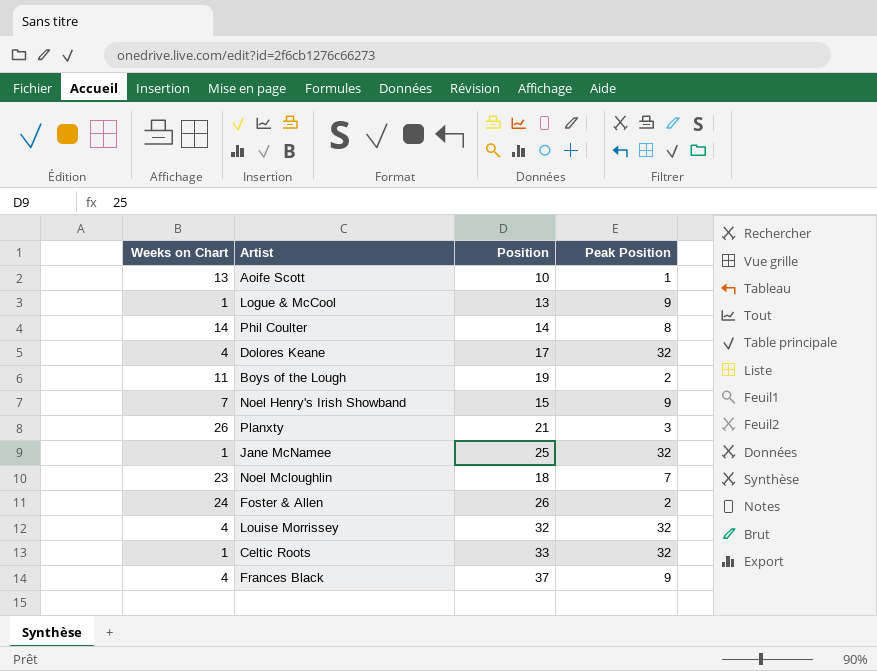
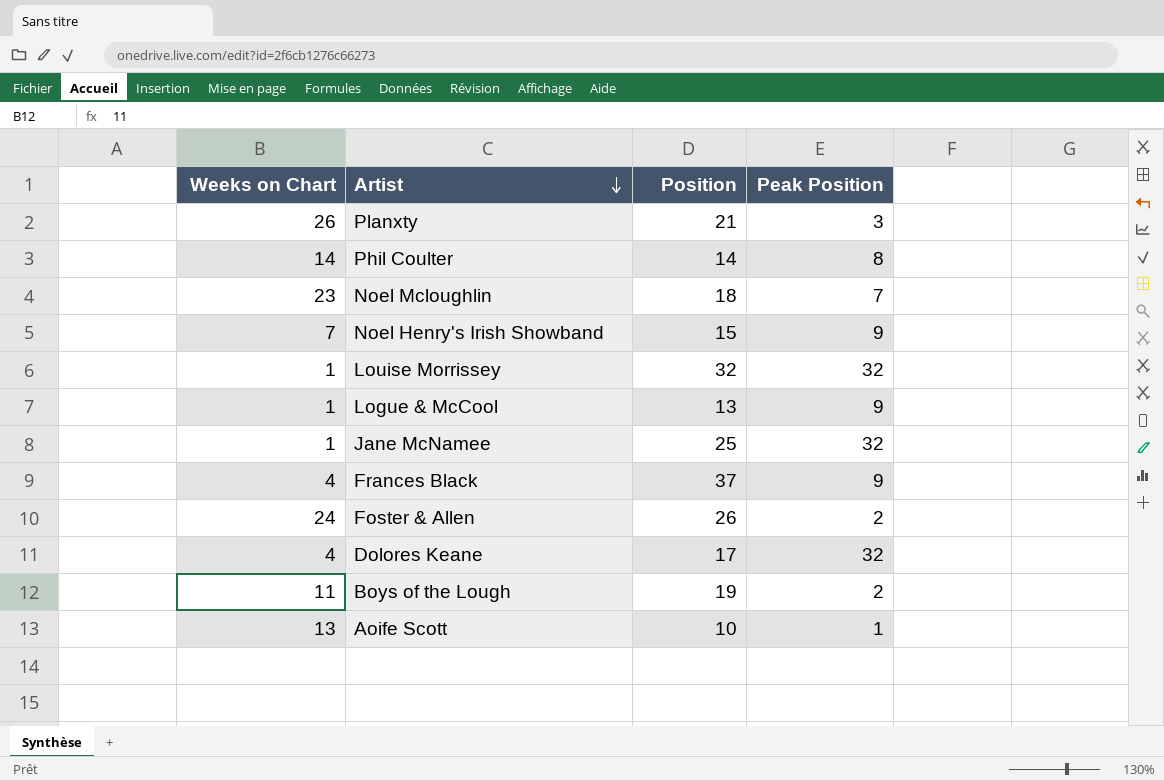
row order: none -> Artist descending
row Celtic Roots: 1 | 33 | 32 -> none
Louise Morrissey | Weeks on Chart: 4 -> 1

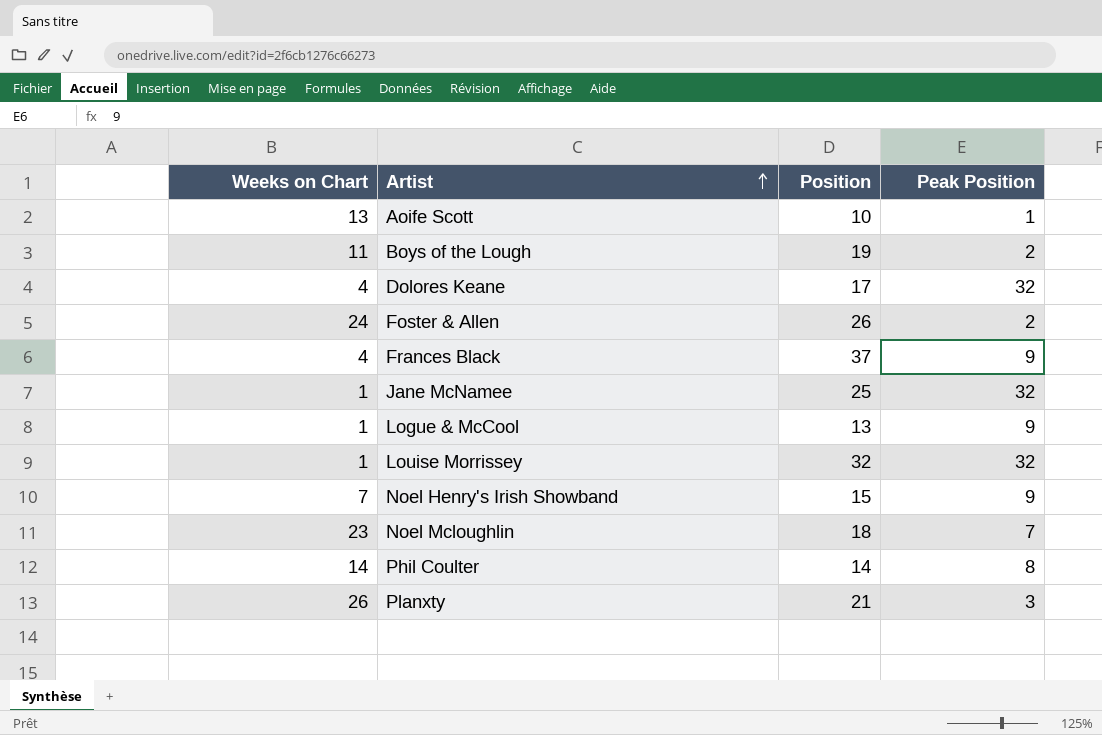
row order: Artist descending -> Artist ascending

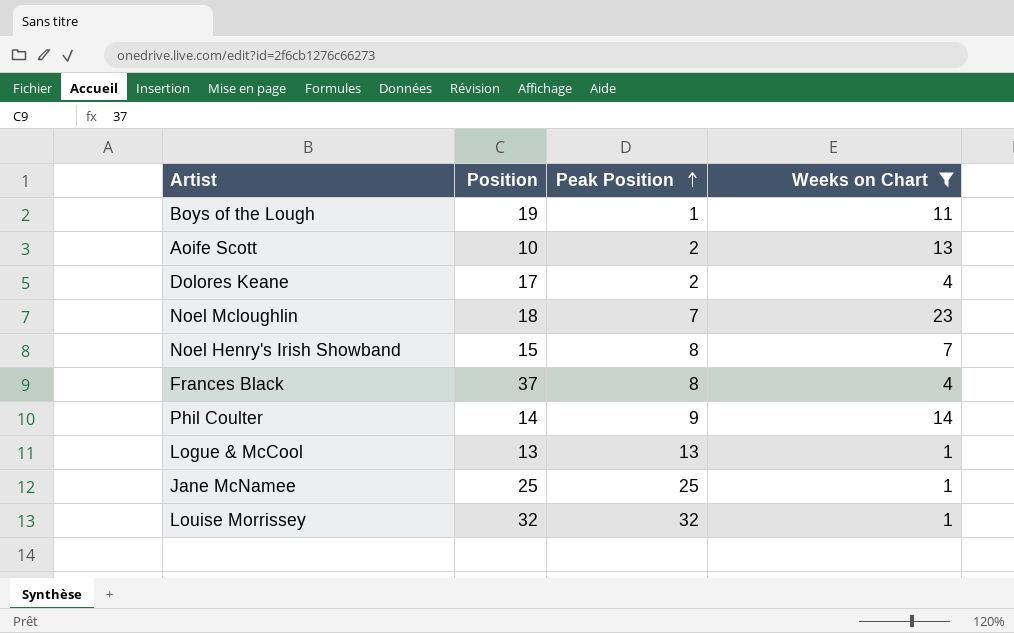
filter: none -> Weeks on Chart <= 23
row order: Artist ascending -> Peak Position ascending
column Weeks on Chart | position: 1 -> 4
Boys of the Lough | Peak Position: 2 -> 1
Aoife Scott | Peak Position: 1 -> 2
Dolores Keane | Peak Position: 32 -> 2
Noel Henry's Irish Showband | Peak Position: 9 -> 8
Frances Black | Peak Position: 9 -> 8
Phil Coulter | Peak Position: 8 -> 9
Logue & McCool | Peak Position: 9 -> 13
Jane McNamee | Peak Position: 32 -> 25

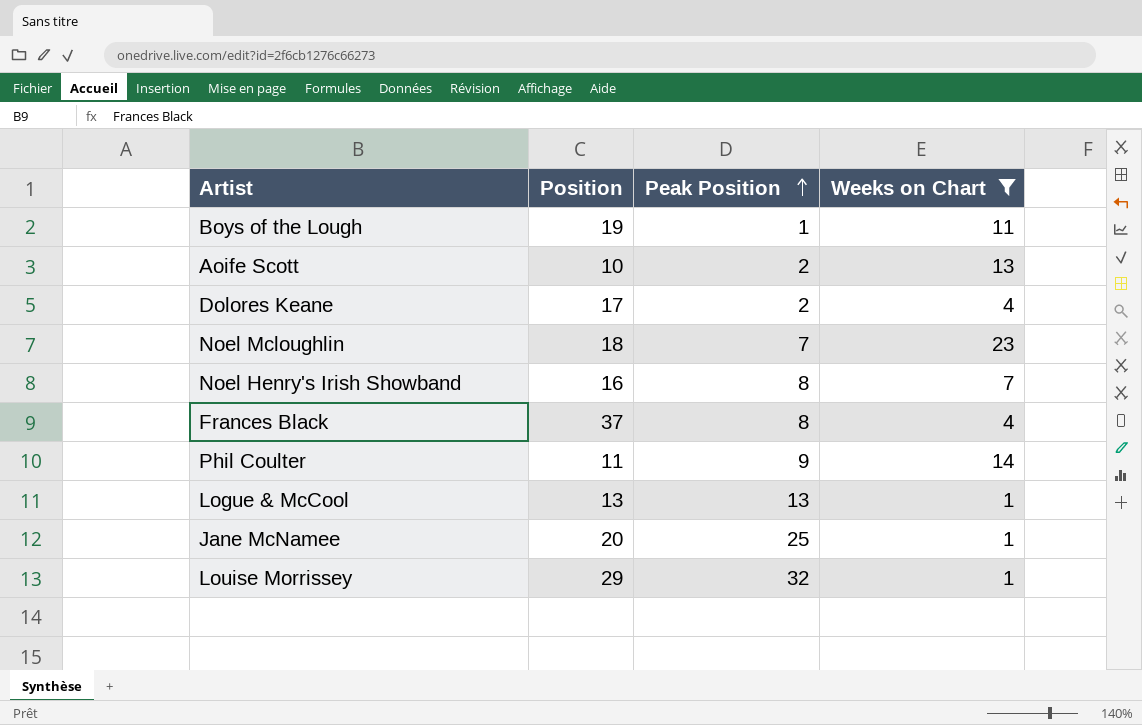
Noel Henry's Irish Showband | Position: 15 -> 16
Phil Coulter | Position: 14 -> 11
Jane McNamee | Position: 25 -> 20
Louise Morrissey | Position: 32 -> 29

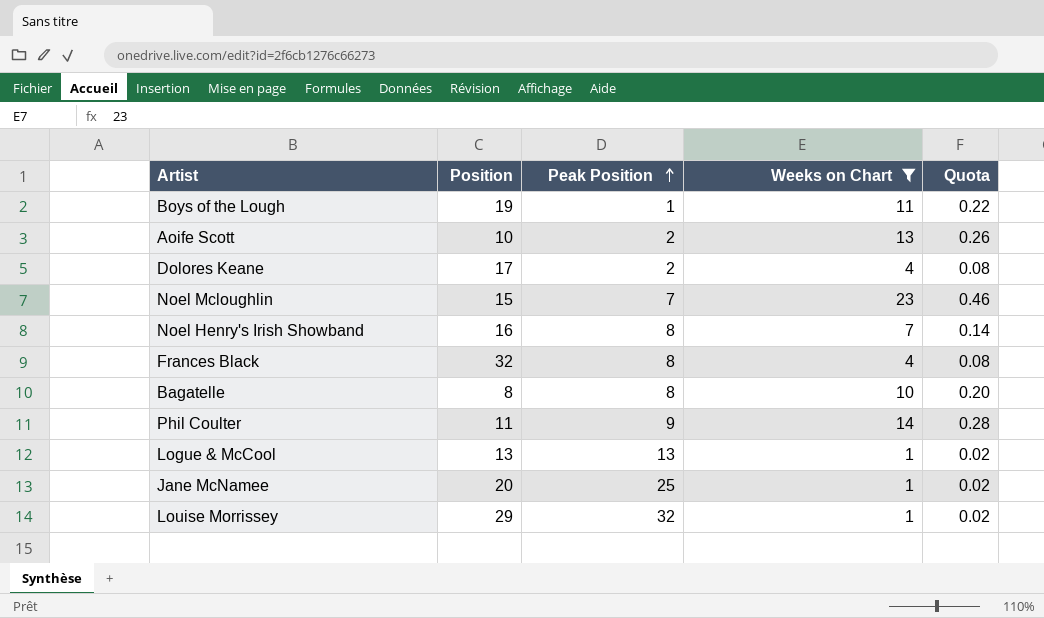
column Quota | formula: none -> [Weeks on Chart] * 0.02
Noel Mcloughlin | Position: 18 -> 15
Frances Black | Position: 37 -> 32
row Bagatelle: none -> 8 | 8 | 10 | 0.20

